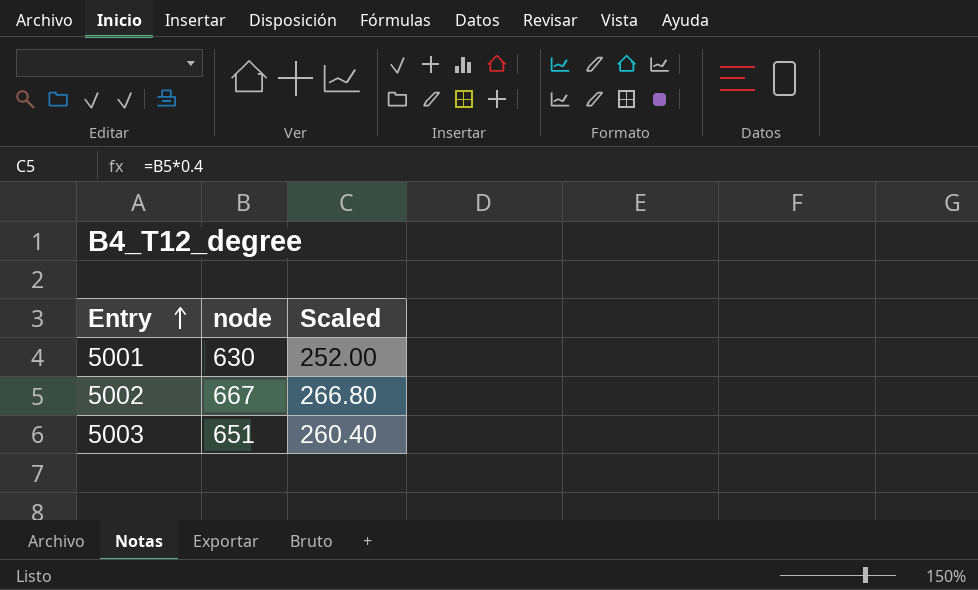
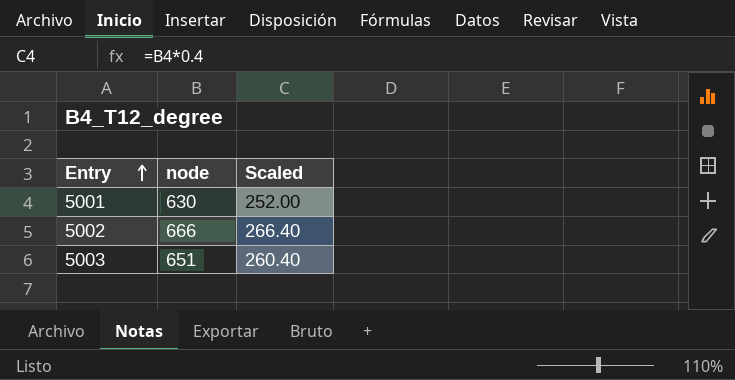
5002 | node: 667 -> 666
5002 | Scaled: 266.80 -> 266.40

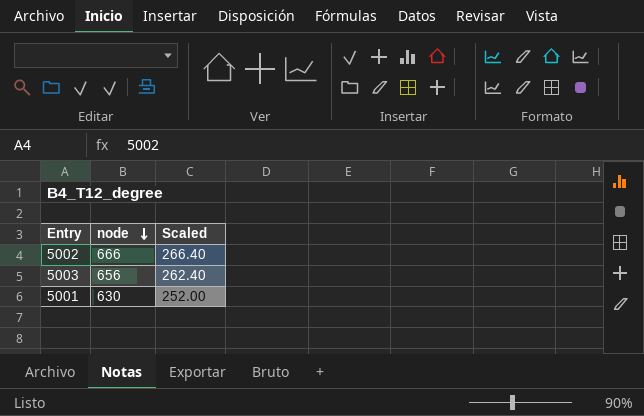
row order: Entry ascending -> node descending
5003 | node: 651 -> 656
5003 | Scaled: 260.40 -> 262.40

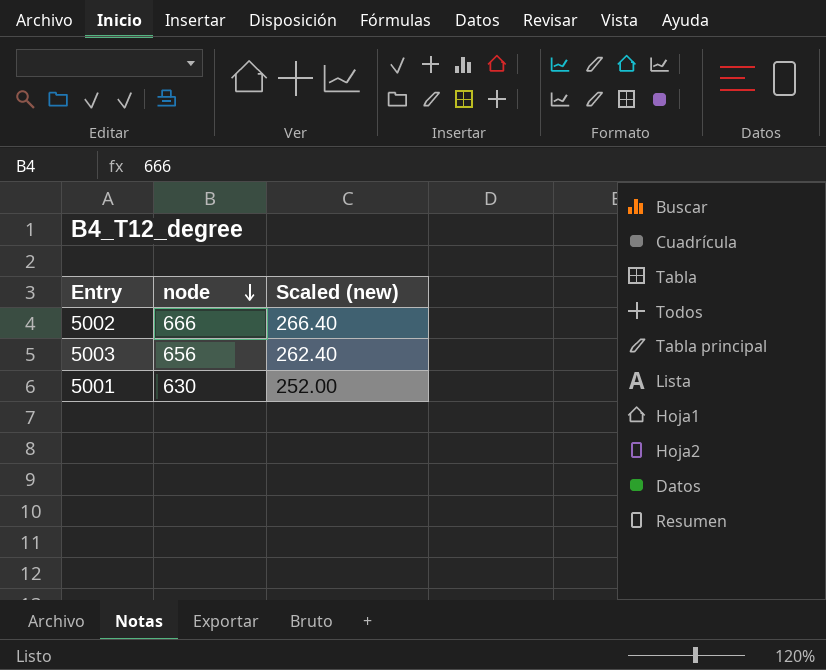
column name: Scaled -> Scaled (new)

